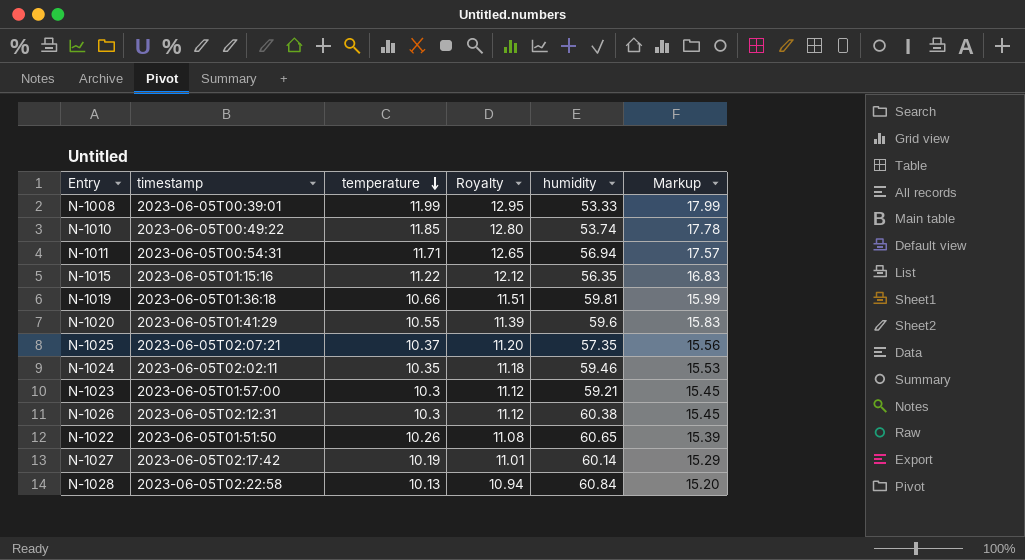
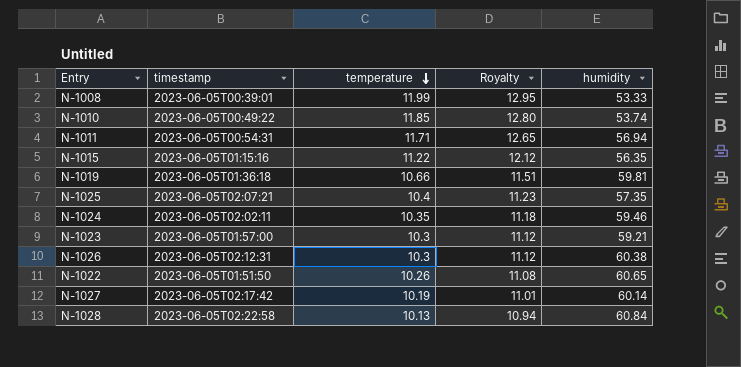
column Markup | formula: [temperature] * 1.5 -> none
row N-1020: 2023-06-05T01:41:29 | 10.55 | 11.39 | 59.6 | 15.83 -> none
N-1025 | temperature: 10.37 -> 10.4
N-1025 | Royalty: 11.20 -> 11.23

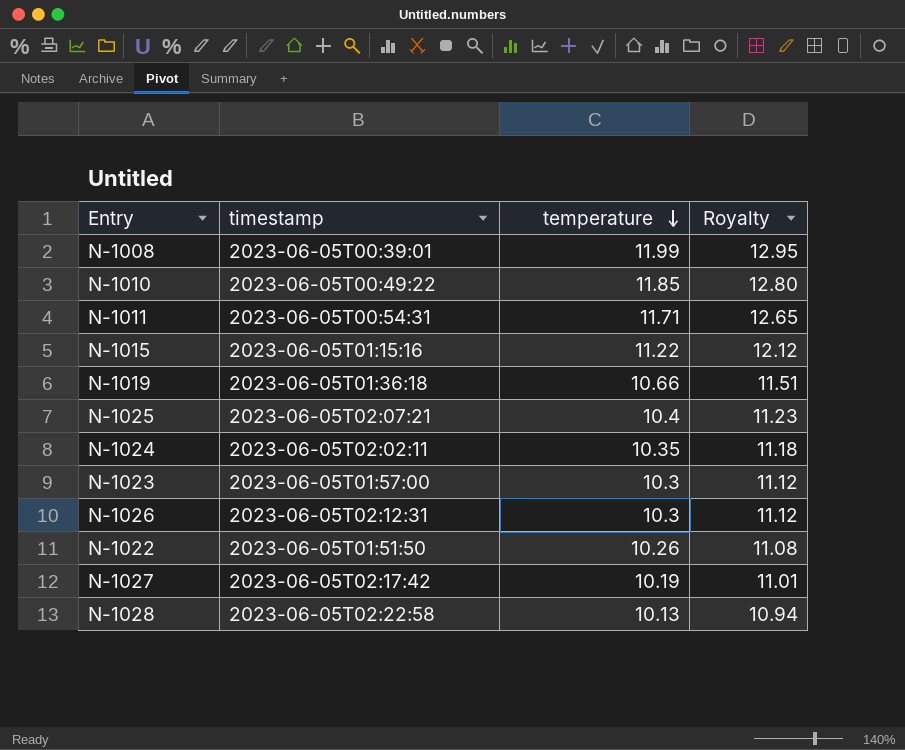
column humidity | position: 5 -> none

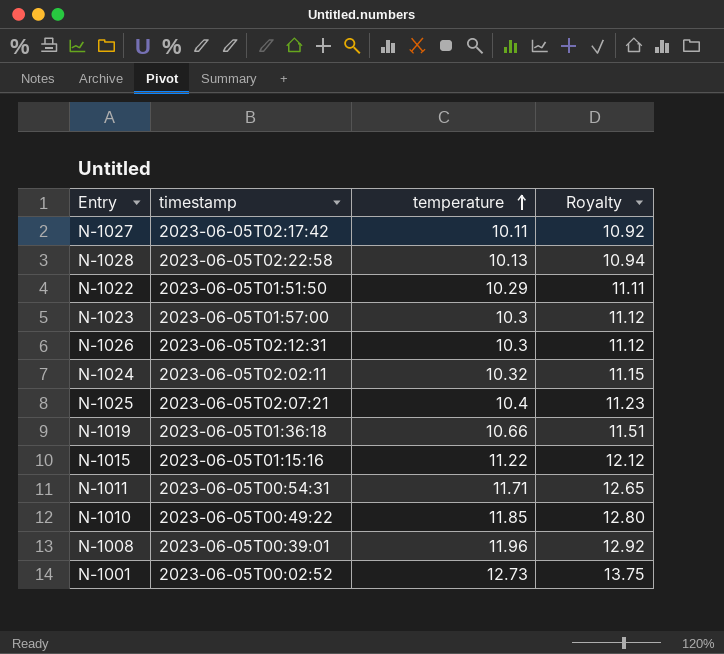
row order: temperature descending -> temperature ascending
N-1027 | temperature: 10.19 -> 10.11
N-1027 | Royalty: 11.01 -> 10.92
N-1022 | temperature: 10.26 -> 10.29
N-1022 | Royalty: 11.08 -> 11.11
N-1024 | temperature: 10.35 -> 10.32
N-1024 | Royalty: 11.18 -> 11.15
N-1008 | temperature: 11.99 -> 11.96
N-1008 | Royalty: 12.95 -> 12.92
row N-1001: none -> 2023-06-05T00:02:52 | 12.73 | 13.75

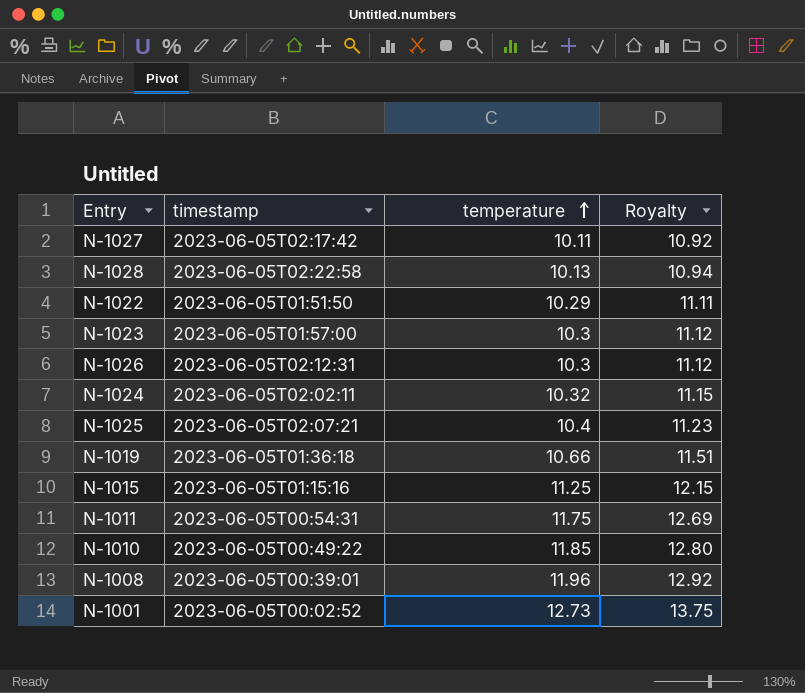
N-1015 | temperature: 11.22 -> 11.25
N-1015 | Royalty: 12.12 -> 12.15
N-1011 | temperature: 11.71 -> 11.75
N-1011 | Royalty: 12.65 -> 12.69

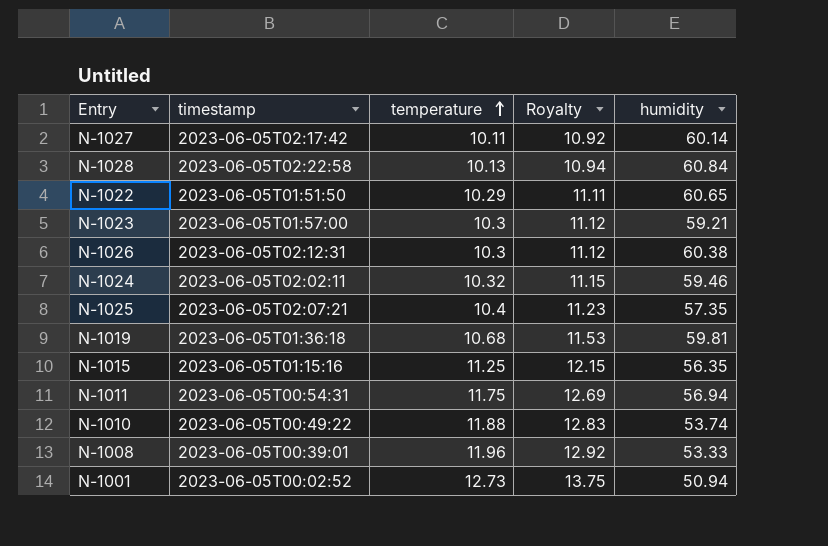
column humidity | position: none -> 5
N-1019 | temperature: 10.66 -> 10.68
N-1019 | Royalty: 11.51 -> 11.53
N-1010 | temperature: 11.85 -> 11.88
N-1010 | Royalty: 12.80 -> 12.83

